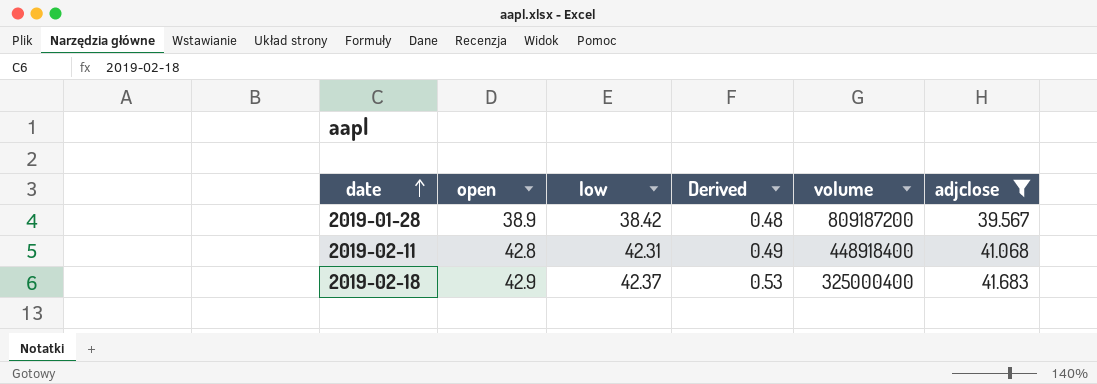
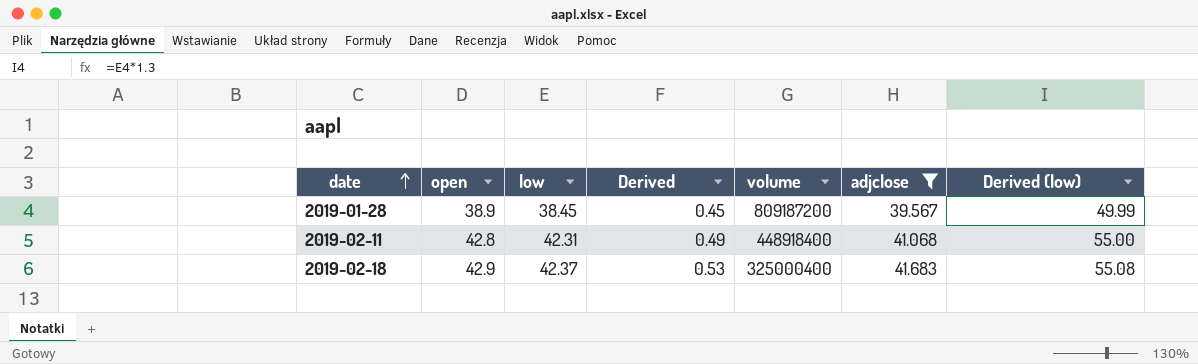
column Derived (low) | formula: none -> [low] * 1.3
2019-01-28 | low: 38.42 -> 38.45
2019-01-28 | Derived: 0.48 -> 0.45

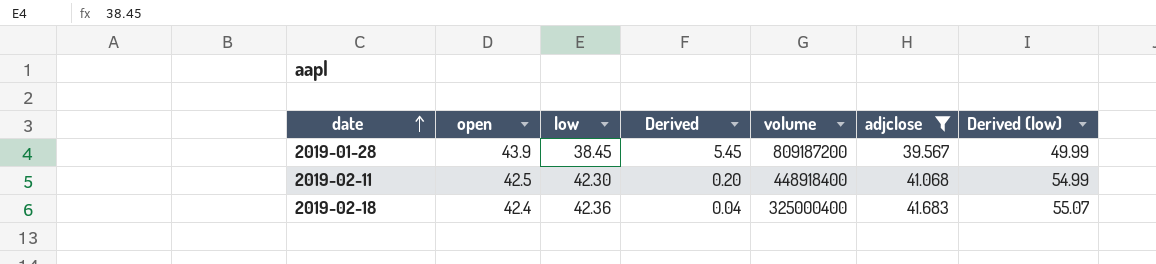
2019-01-28 | open: 38.9 -> 43.9
2019-01-28 | Derived: 0.45 -> 5.45
2019-02-11 | open: 42.8 -> 42.5
2019-02-11 | low: 42.31 -> 42.30
2019-02-11 | Derived: 0.49 -> 0.20
2019-02-11 | Derived (low): 55.00 -> 54.99
2019-02-18 | open: 42.9 -> 42.4
2019-02-18 | low: 42.37 -> 42.36
2019-02-18 | Derived: 0.53 -> 0.04
2019-02-18 | Derived (low): 55.08 -> 55.07

